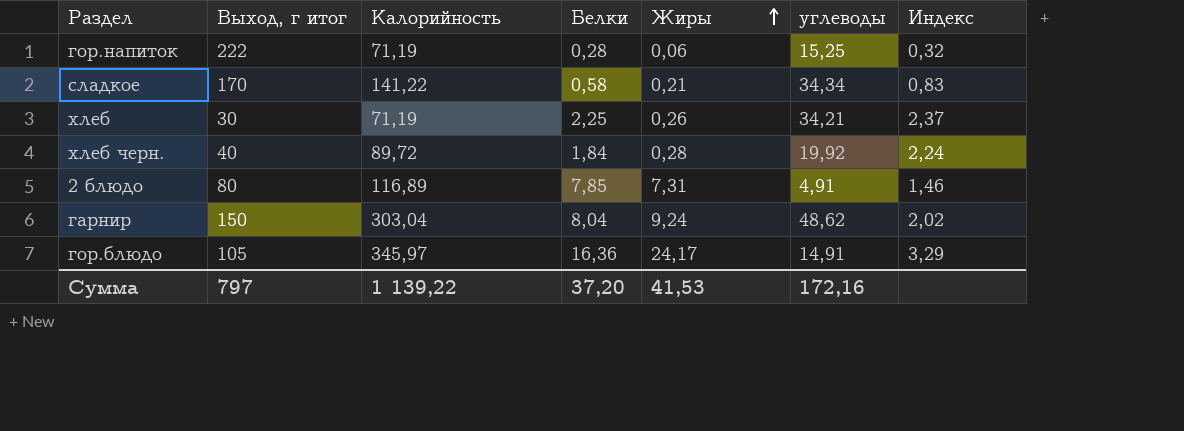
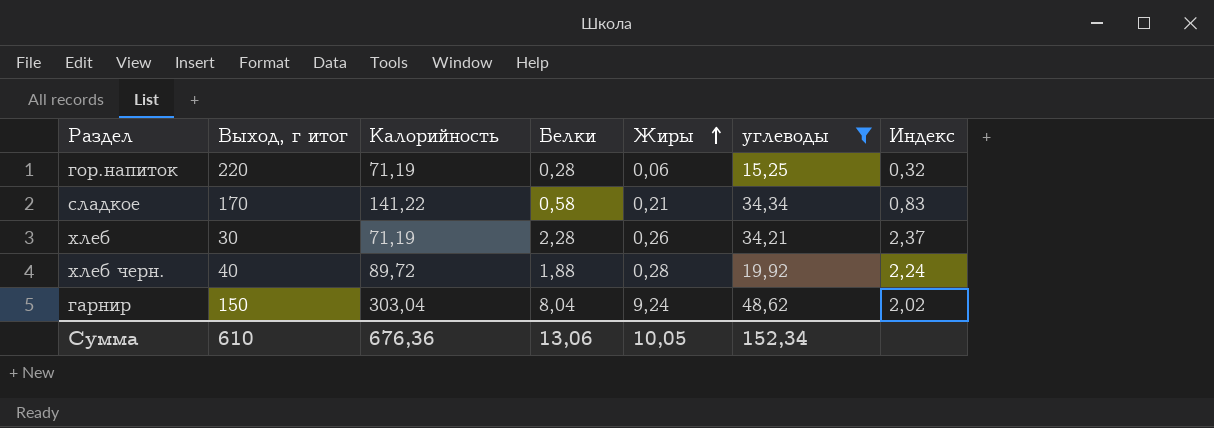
filter: none -> углеводы >= 15,25
гор.напиток | Выход, г итог: 222 -> 220
хлеб | Белки: 2,25 -> 2,28
хлеб черн. | Белки: 1,84 -> 1,88
Сумма | Выход, г итог: 797 -> 610
Сумма | Калорийность: 1 139,22 -> 676,36
Сумма | Белки: 37,20 -> 13,06
Сумма | Жиры: 41,53 -> 10,05
Сумма | углеводы: 172,16 -> 152,34

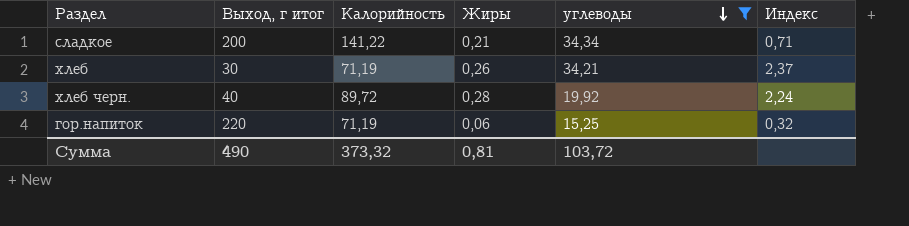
row order: Жиры ascending -> углеводы descending
column Белки | position: 4 -> none
row гарнир: 150 | 303,04 | 8,04 | 9,24 | 48,62 | 2,02 -> none
сладкое | Выход, г итог: 170 -> 200
сладкое | Индекс: 0,83 -> 0,71
Сумма | Выход, г итог: 610 -> 490
Сумма | Калорийность: 676,36 -> 373,32
Сумма | Жиры: 10,05 -> 0,81
Сумма | углеводы: 152,34 -> 103,72

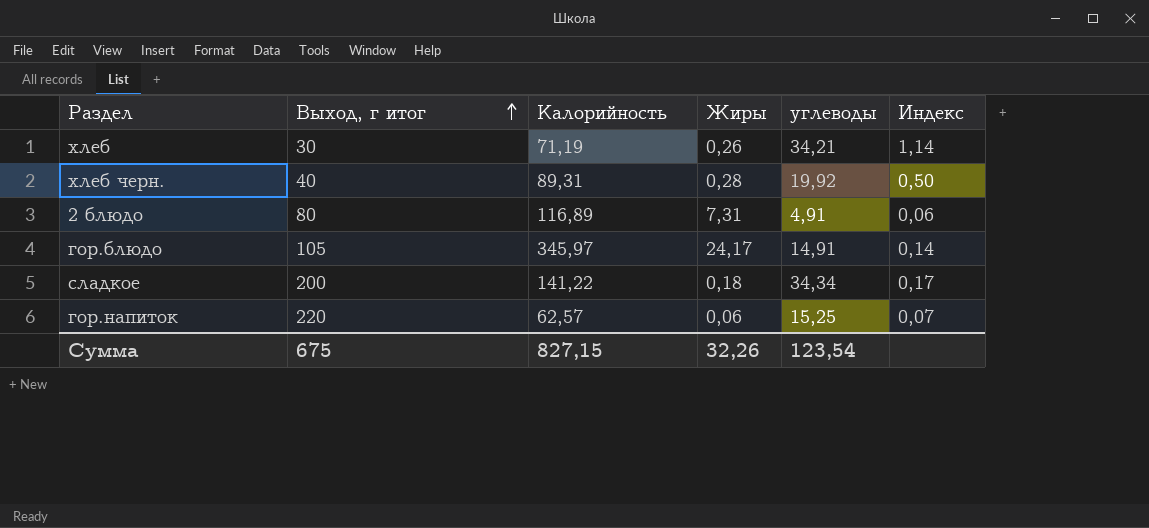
filter: углеводы >= 15,25 -> none
row order: углеводы descending -> Выход, г итог ascending
column Индекс | formula: [Калорийность] / [Выход, г итог] -> [углеводы] / [Выход, г итог]
хлеб черн. | Калорийность: 89,72 -> 89,31
сладкое | Жиры: 0,21 -> 0,18
гор.напиток | Калорийность: 71,19 -> 62,57
Сумма | Выход, г итог: 490 -> 675
Сумма | Калорийность: 373,32 -> 827,15
Сумма | Жиры: 0,81 -> 32,26
Сумма | углеводы: 103,72 -> 123,54

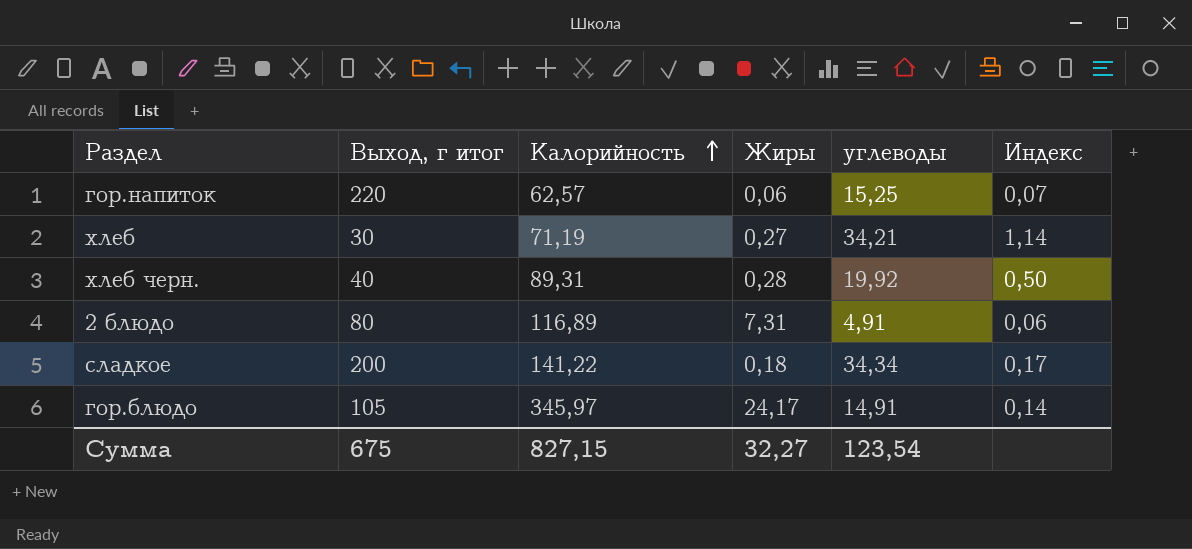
row order: Выход, г итог ascending -> Калорийность ascending
хлеб | Жиры: 0,26 -> 0,27
Сумма | Жиры: 32,26 -> 32,27

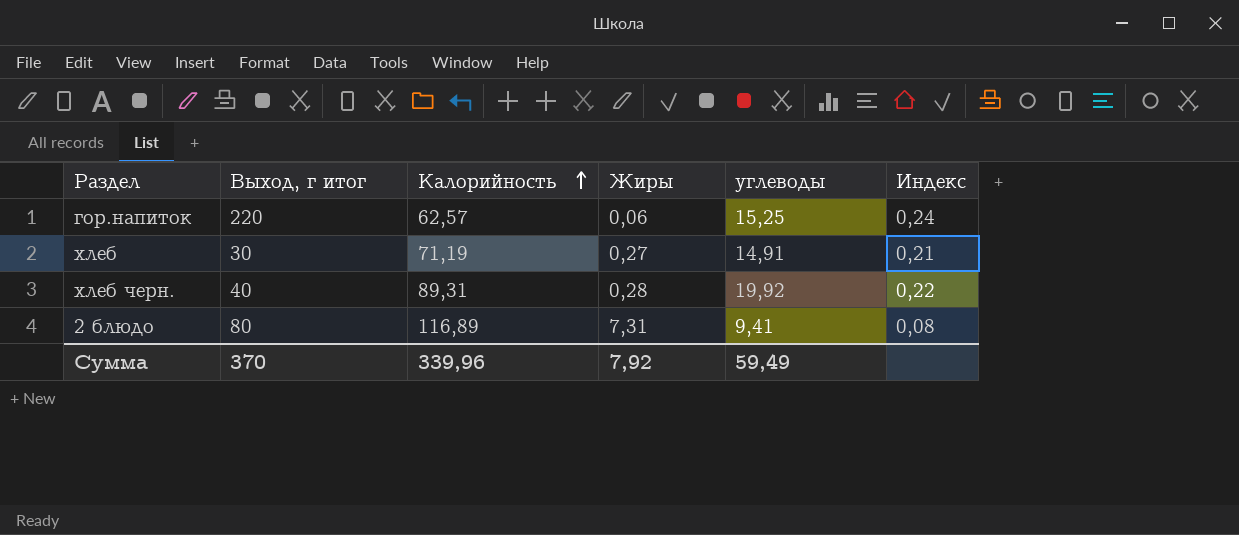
column Индекс | formula: [углеводы] / [Выход, г итог] -> [углеводы] / [Калорийность]
row сладкое: 200 | 141,22 | 0,18 | 34,34 | 0,17 -> none
row гор.блюдо: 105 | 345,97 | 24,17 | 14,91 | 0,14 -> none
хлеб | углеводы: 34,21 -> 14,91
2 блюдо | углеводы: 4,91 -> 9,41
Сумма | Выход, г итог: 675 -> 370
Сумма | Калорийность: 827,15 -> 339,96
Сумма | Жиры: 32,27 -> 7,92
Сумма | углеводы: 123,54 -> 59,49

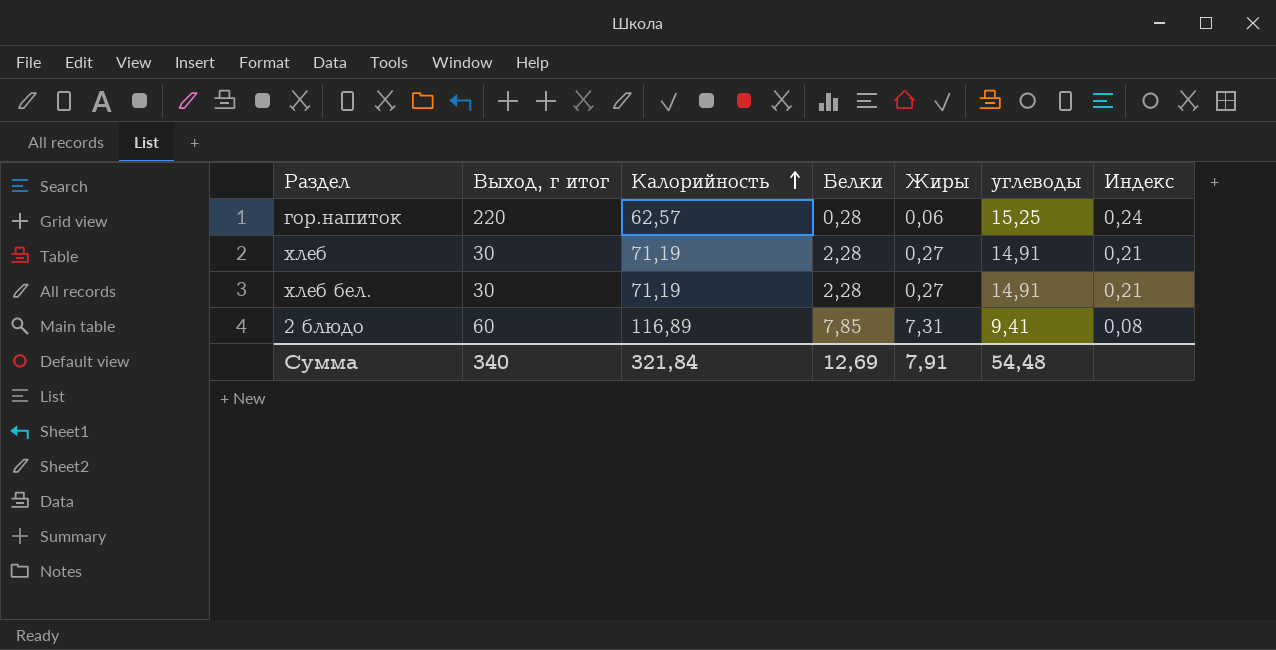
column Белки | position: none -> 4
row хлеб черн.: 40 | 89,31 | 0,28 | 19,92 | 0,22 -> none
row хлеб бел.: none -> 30 | 71,19 | 2,28 | 0,27 | 14,91 | 0,21
2 блюдо | Выход, г итог: 80 -> 60
Сумма | Выход, г итог: 370 -> 340
Сумма | Калорийность: 339,96 -> 321,84
Сумма | Жиры: 7,92 -> 7,91
Сумма | углеводы: 59,49 -> 54,48

